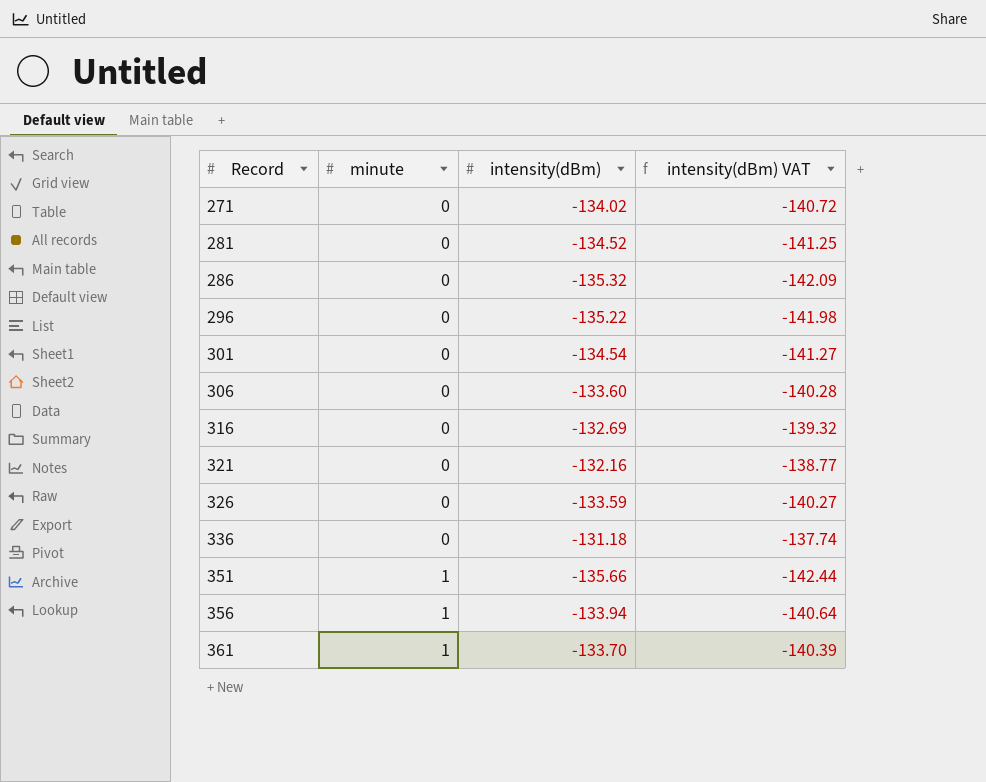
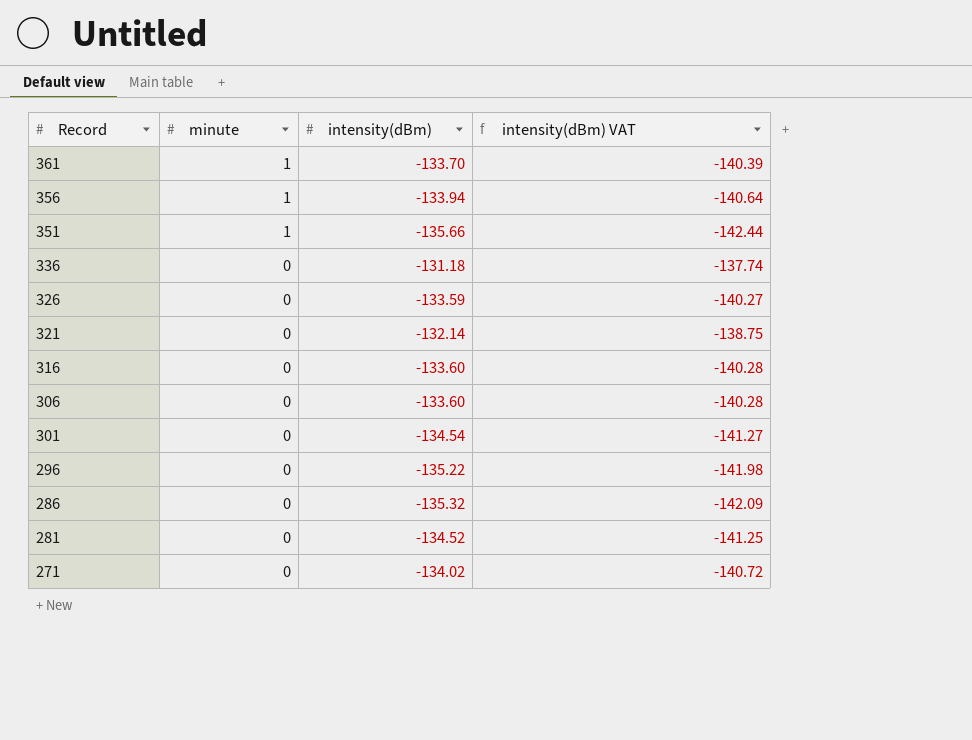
row order: Record ascending -> Record descending
321 | intensity(dBm): -132.16 -> -132.14
321 | intensity(dBm) VAT: -138.77 -> -138.75
316 | intensity(dBm): -132.69 -> -133.60
316 | intensity(dBm) VAT: -139.32 -> -140.28

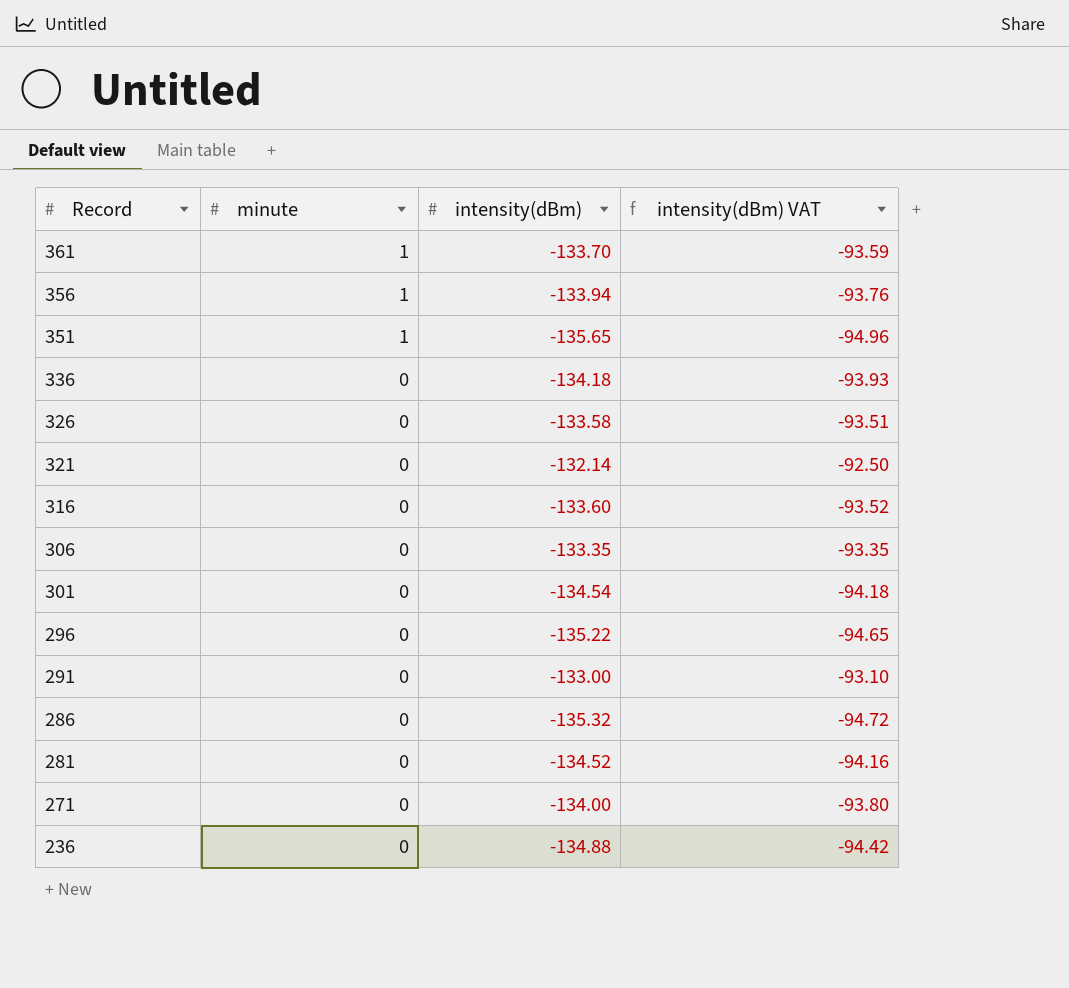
column intensity(dBm) VAT | formula: [intensity(dBm)] * 1.05 -> [intensity(dBm)] * 0.7
351 | intensity(dBm): -135.66 -> -135.65
336 | intensity(dBm): -131.18 -> -134.18
326 | intensity(dBm): -133.59 -> -133.58
306 | intensity(dBm): -133.60 -> -133.35
row 291: none -> 0 | -133.00 | -93.10
271 | intensity(dBm): -134.02 -> -134.00
row 236: none -> 0 | -134.88 | -94.42

